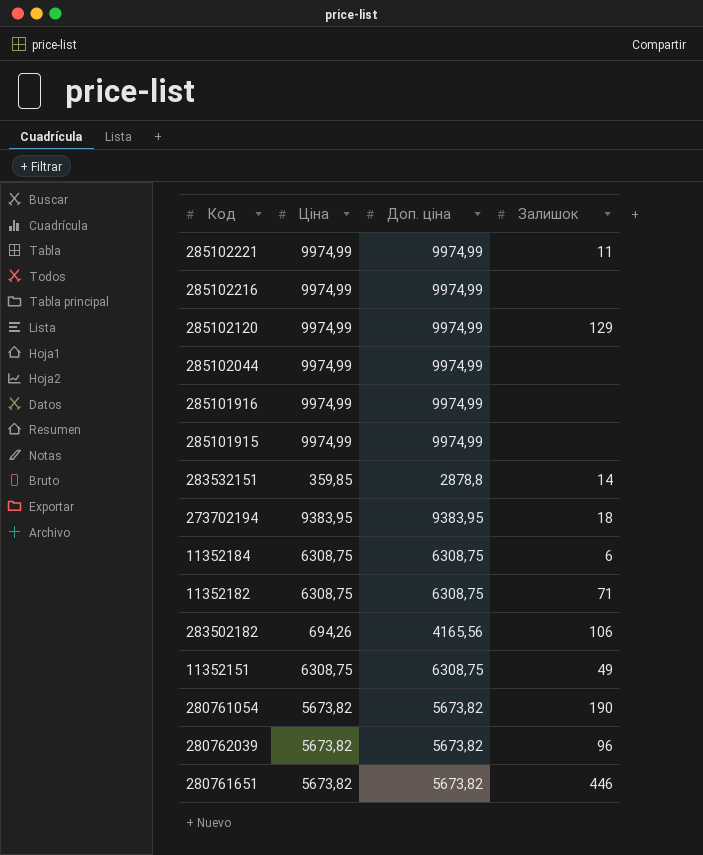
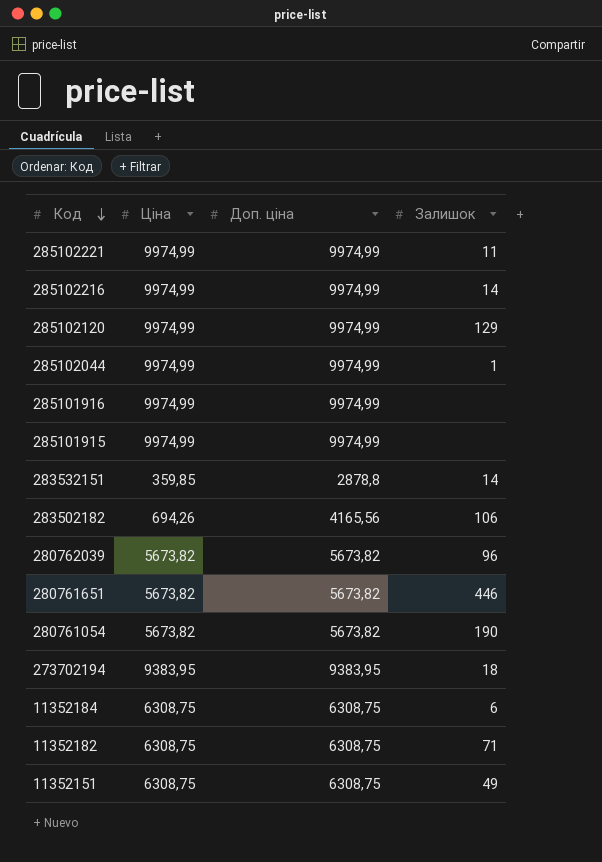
row order: none -> Код descending
285102216 | Залишок: none -> 14
285102044 | Залишок: none -> 1

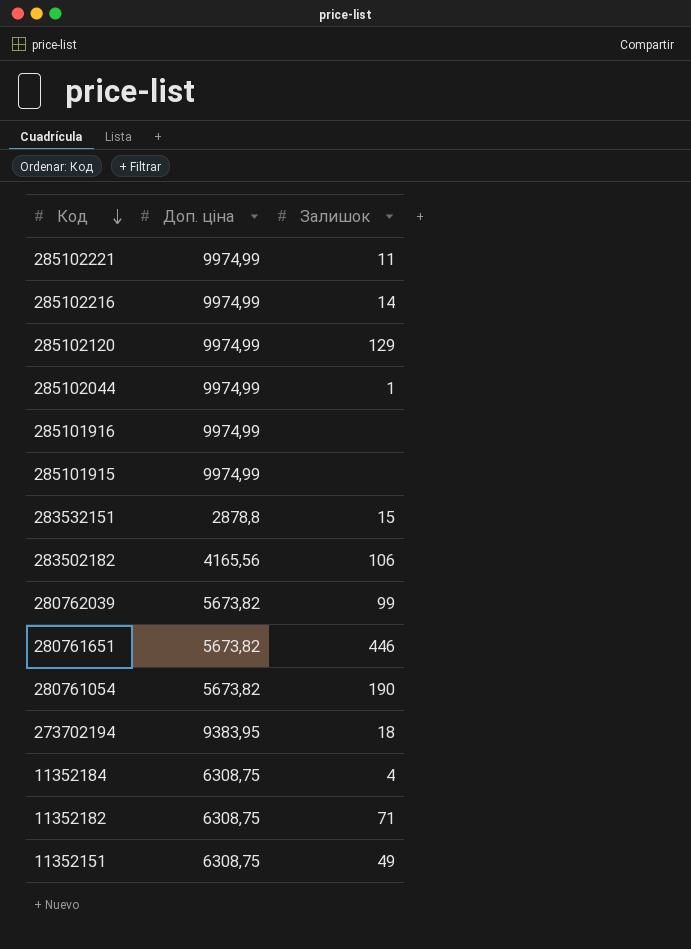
column Ціна | position: 2 -> none
283532151 | Залишок: 14 -> 15
280762039 | Залишок: 96 -> 99
11352184 | Залишок: 6 -> 4

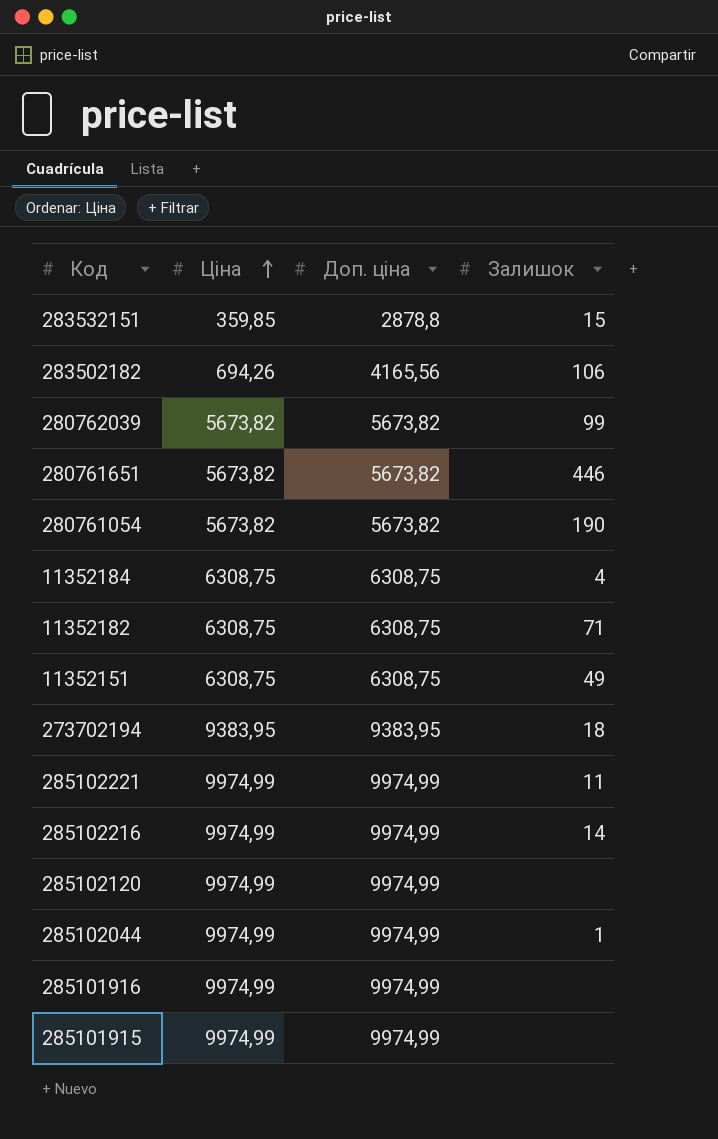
row order: Код descending -> Ціна ascending
column Ціна | position: none -> 2
285102120 | Залишок: 129 -> none

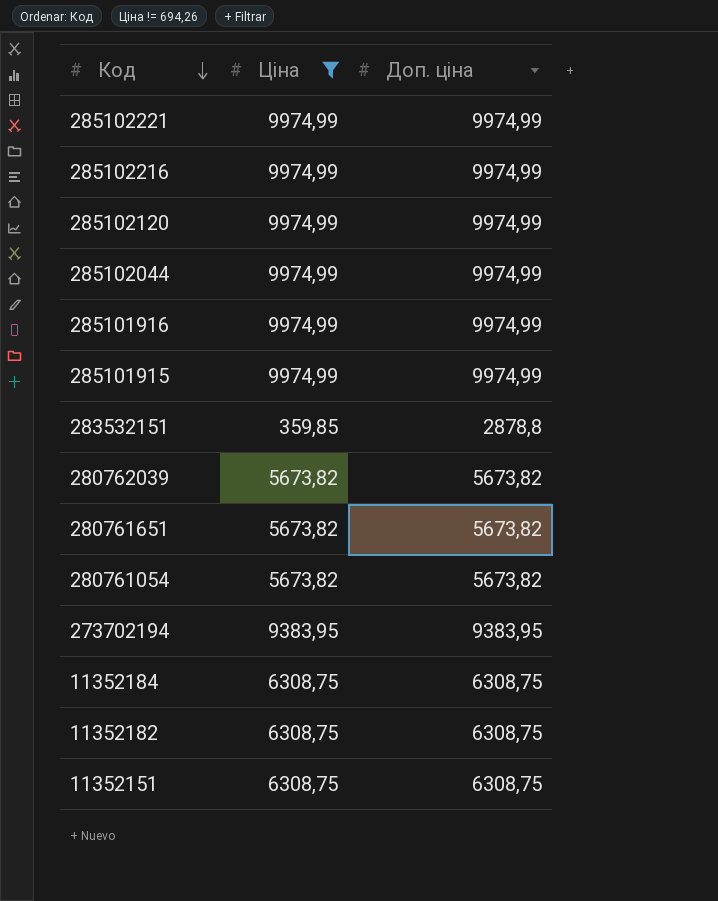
filter: none -> Ціна != 694,26
row order: Ціна ascending -> Код descending
column Залишок | position: 4 -> none

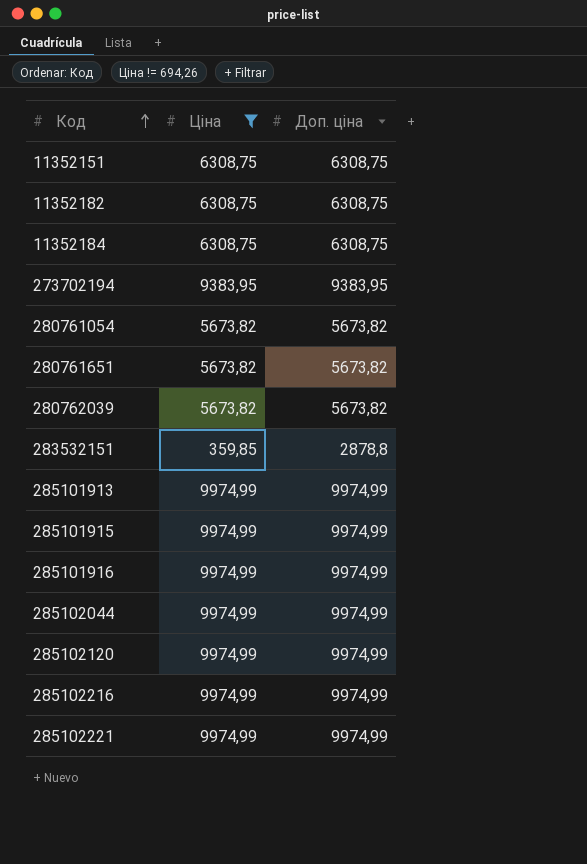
row order: Код descending -> Код ascending
row 285101913: none -> 9974,99 | 9974,99

